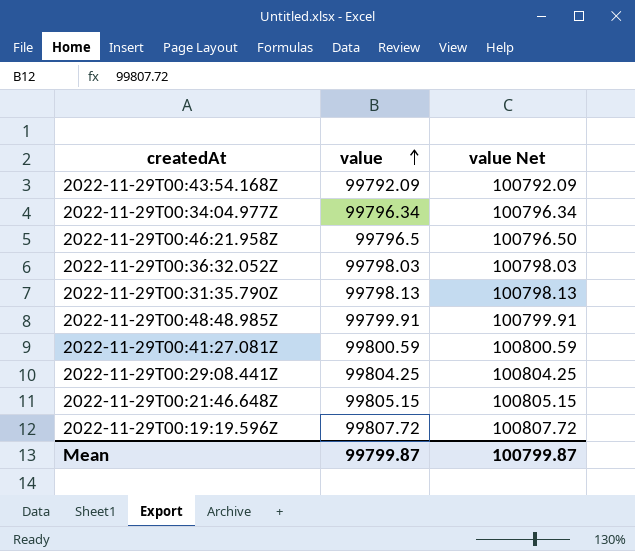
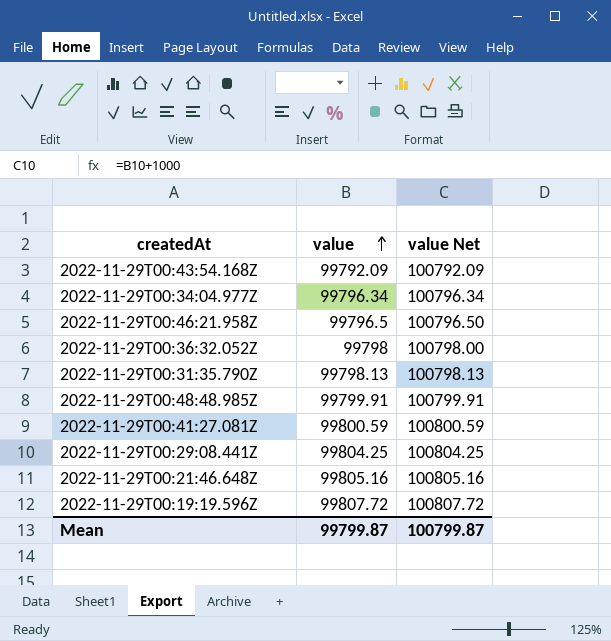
2022-11-29T00:36:32.052Z | value: 99798.03 -> 99798
2022-11-29T00:36:32.052Z | value Net: 100798.03 -> 100798.00
2022-11-29T00:21:46.648Z | value: 99805.15 -> 99805.16
2022-11-29T00:21:46.648Z | value Net: 100805.15 -> 100805.16

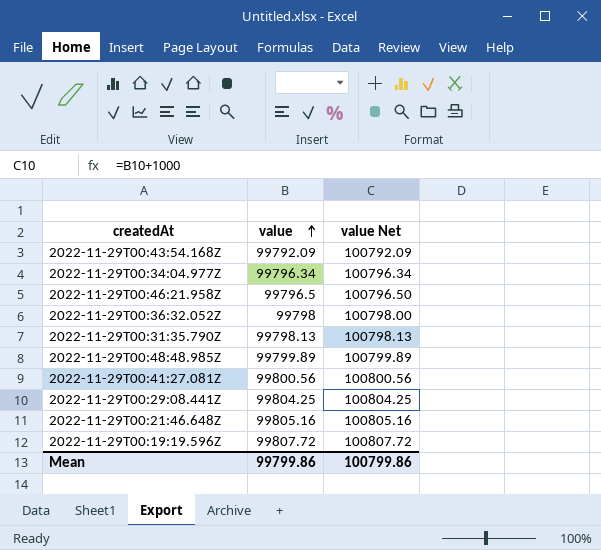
2022-11-29T00:48:48.985Z | value: 99799.91 -> 99799.89
2022-11-29T00:48:48.985Z | value Net: 100799.91 -> 100799.89
2022-11-29T00:41:27.081Z | value: 99800.59 -> 99800.56
2022-11-29T00:41:27.081Z | value Net: 100800.59 -> 100800.56
Mean | value: 99799.87 -> 99799.86
Mean | value Net: 100799.87 -> 100799.86

